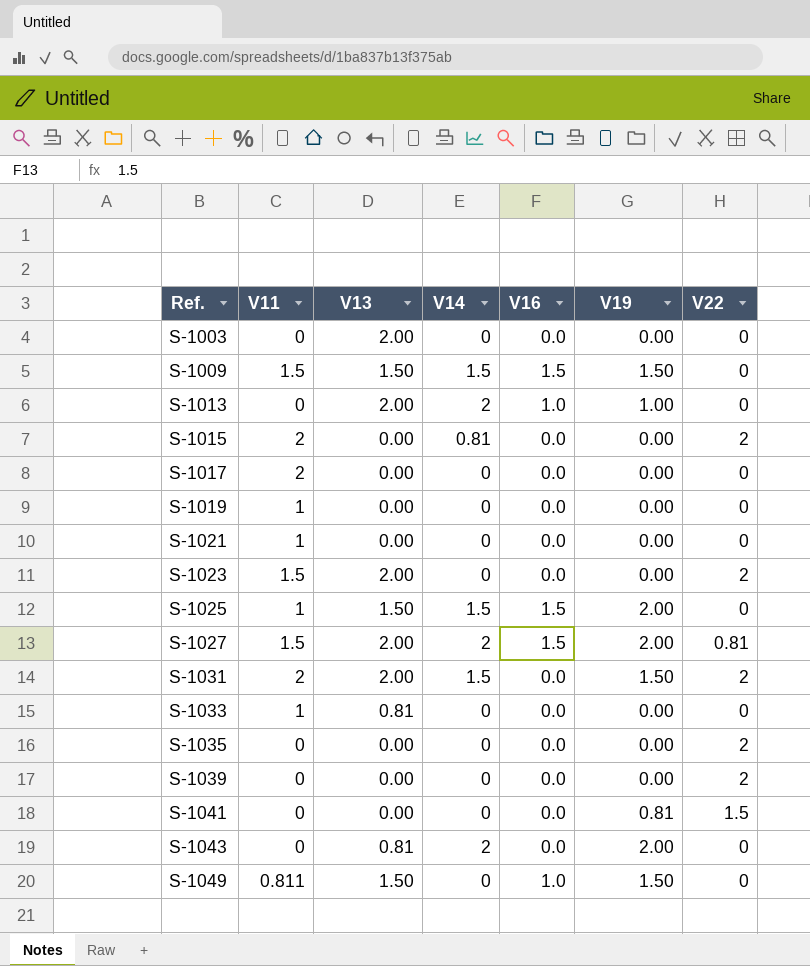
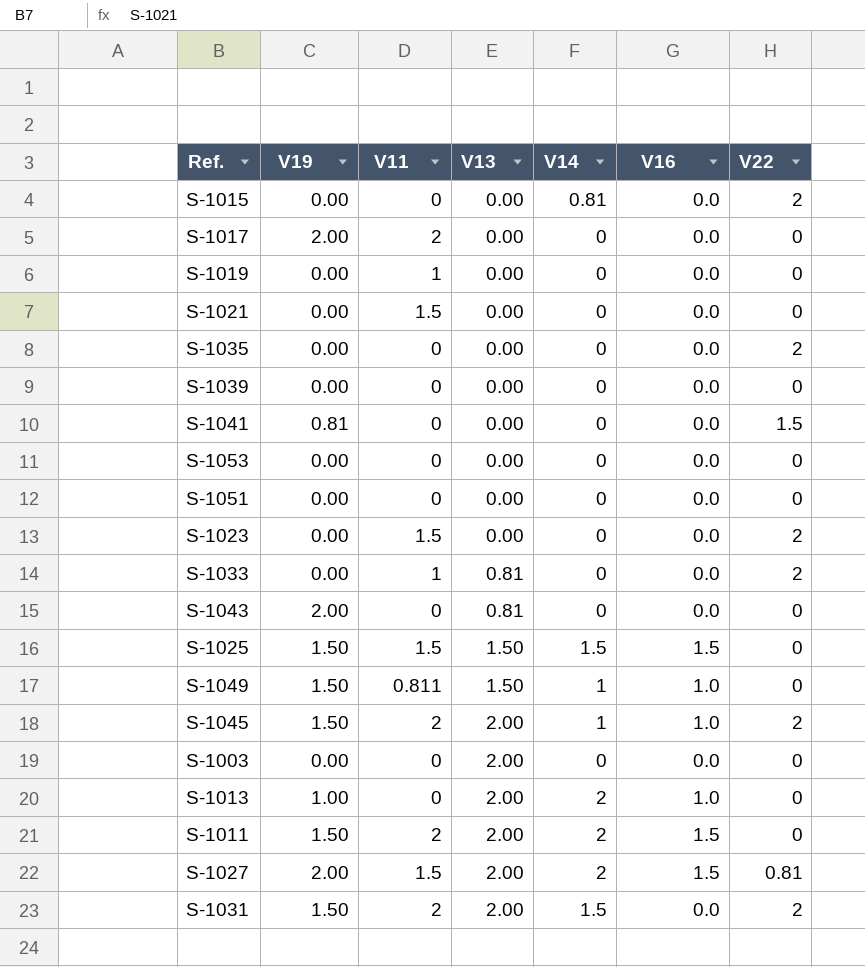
row order: Ref. ascending -> V13 ascending
column V19 | position: 6 -> 2
row S-1009: 1.5 | 1.50 | 1.5 | 1.5 | 1.50 | 0 -> none
S-1015 | V11: 2 -> 0
S-1017 | V19: 0.00 -> 2.00
S-1021 | V11: 1 -> 1.5
S-1039 | V22: 2 -> 0
row S-1053: none -> 0.00 | 0 | 0.00 | 0 | 0.0 | 0
row S-1051: none -> 0.00 | 0 | 0.00 | 0 | 0.0 | 0
S-1023 | V13: 2.00 -> 0.00
S-1033 | V22: 0 -> 2
S-1043 | V14: 2 -> 0
S-1025 | V19: 2.00 -> 1.50
S-1025 | V11: 1 -> 1.5
S-1049 | V14: 0 -> 1
row S-1045: none -> 1.50 | 2 | 2.00 | 1 | 1.0 | 2
row S-1011: none -> 1.50 | 2 | 2.00 | 2 | 1.5 | 0

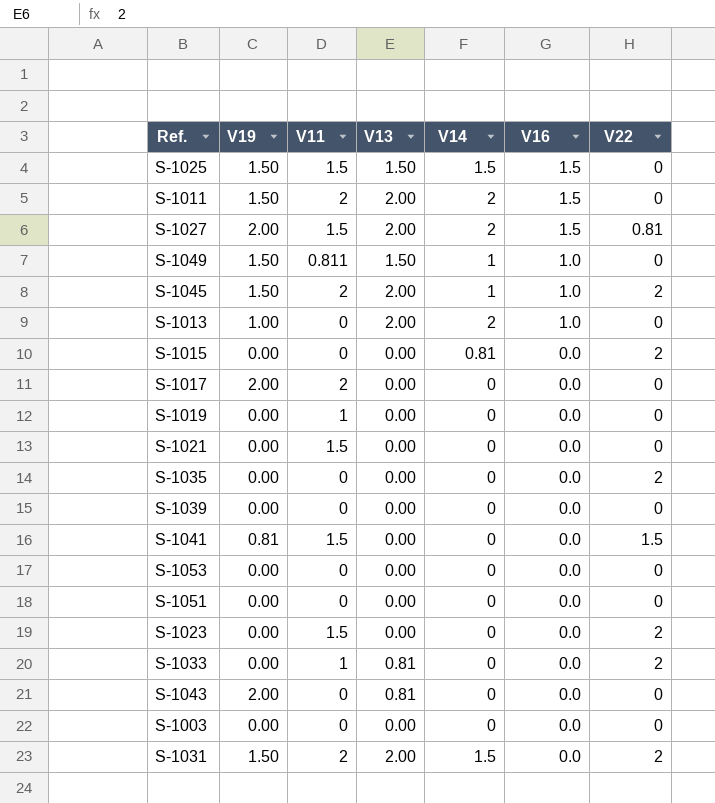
row order: V13 ascending -> V16 descending
S-1041 | V11: 0 -> 1.5
S-1003 | V13: 2.00 -> 0.00

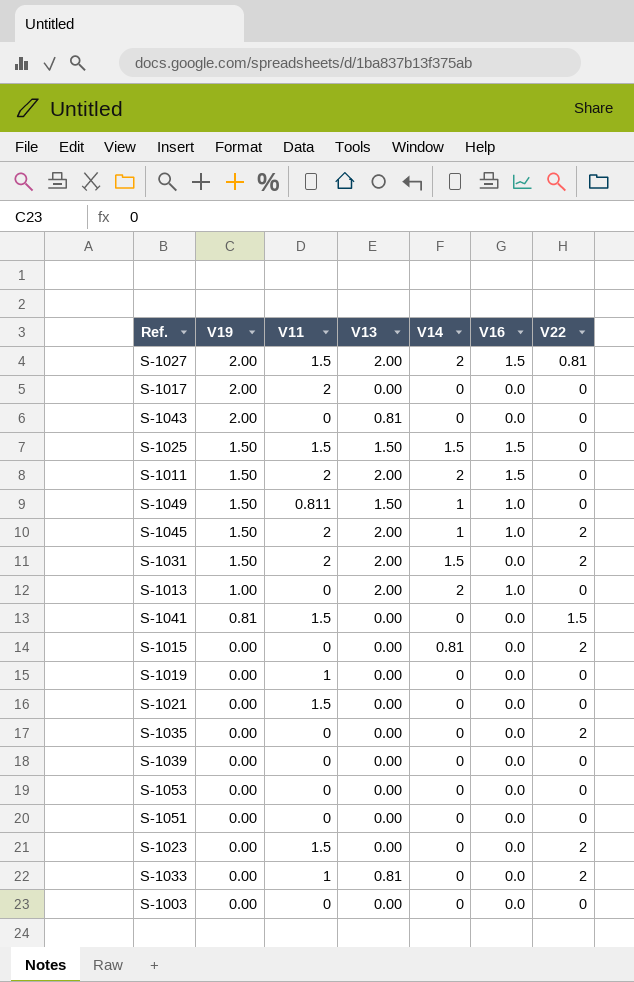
row order: V16 descending -> V19 descending

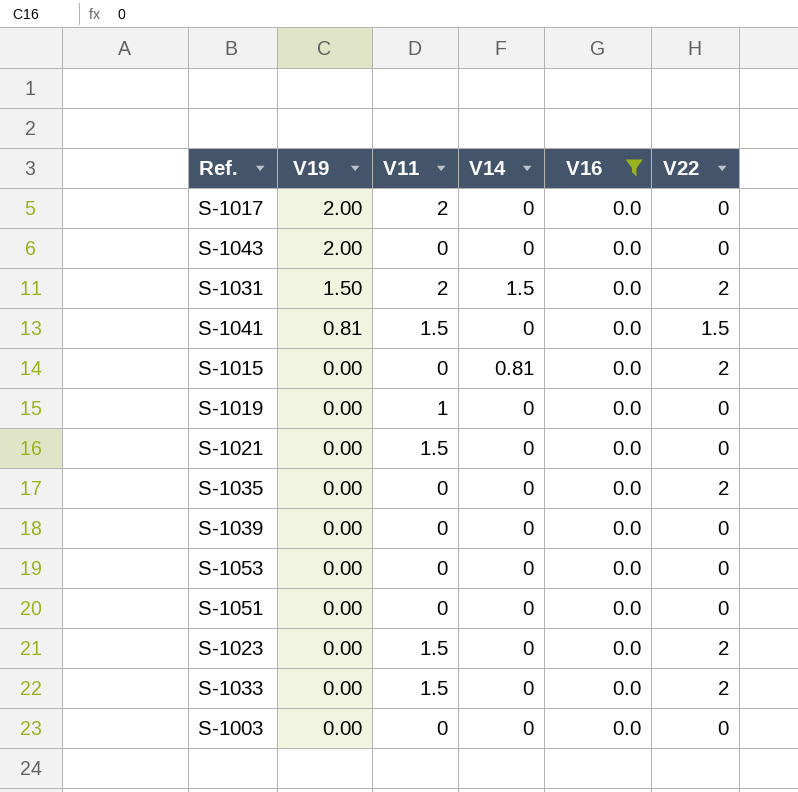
filter: none -> V16 = 0.0
column V13 | position: 4 -> none
S-1033 | V11: 1 -> 1.5

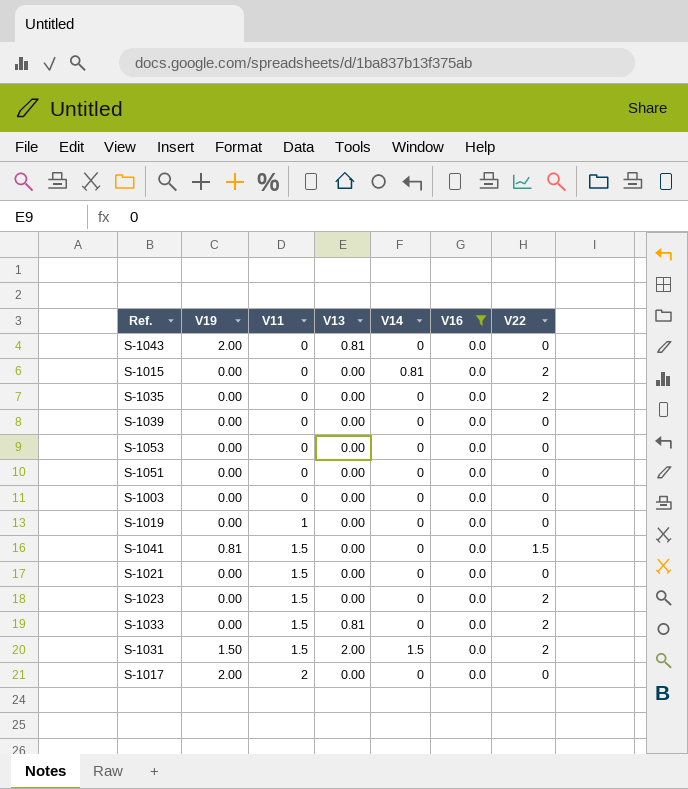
row order: V19 descending -> V11 ascending
column V13 | position: none -> 4
S-1031 | V11: 2 -> 1.5

